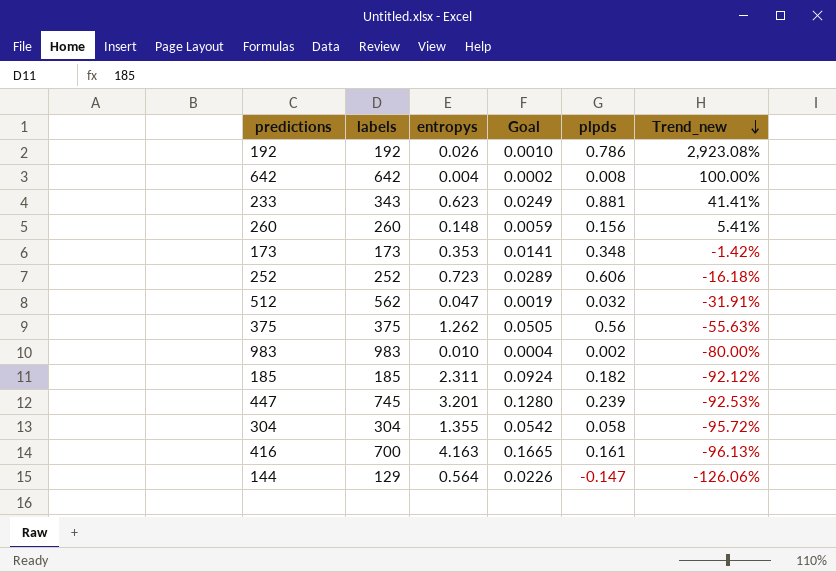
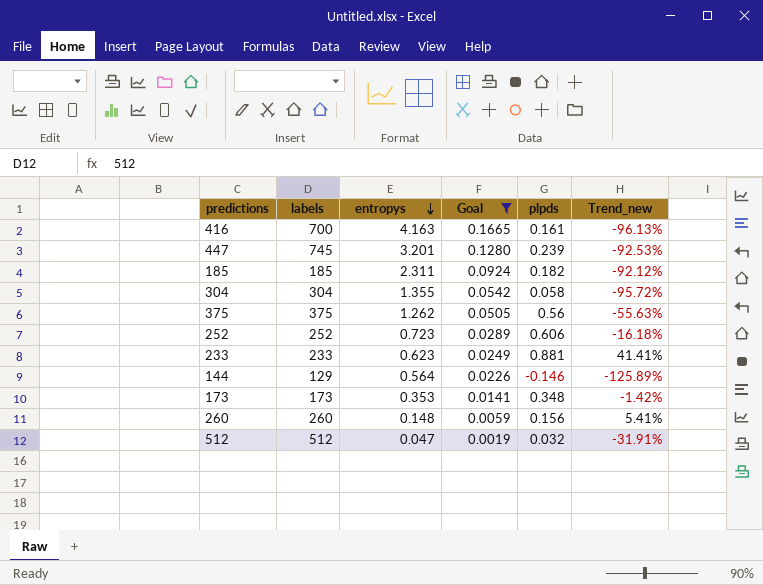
filter: none -> Goal >= 0.0019
row order: Trend_new descending -> entropys descending
233 | labels: 343 -> 233
144 | plpds: -0.147 -> -0.146
144 | Trend_new: -126.06% -> -125.89%
512 | labels: 562 -> 512

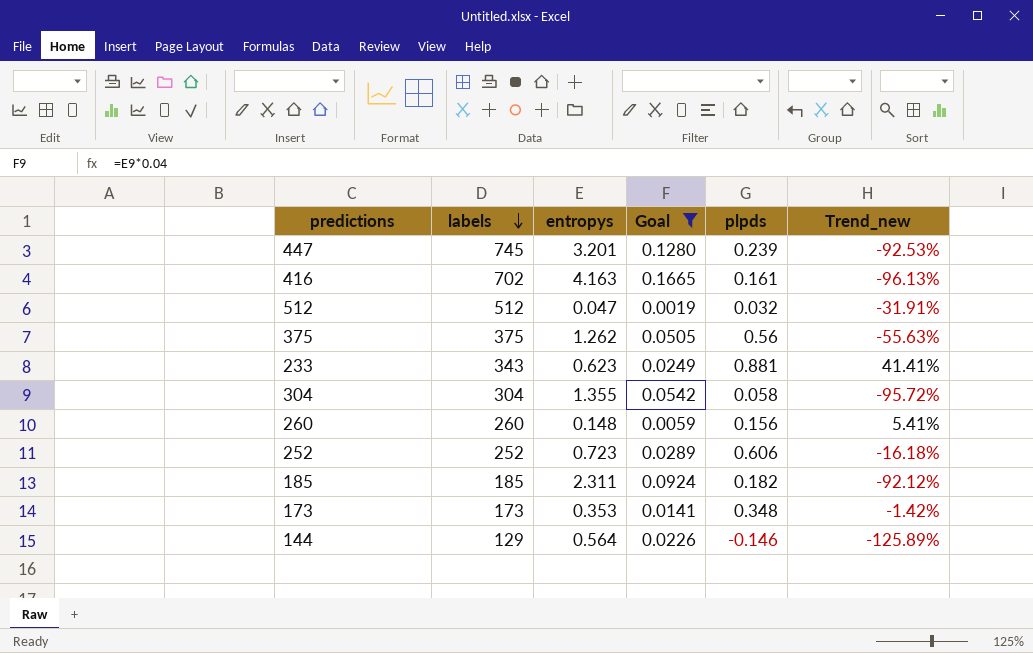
row order: entropys descending -> labels descending
416 | labels: 700 -> 702
233 | labels: 233 -> 343

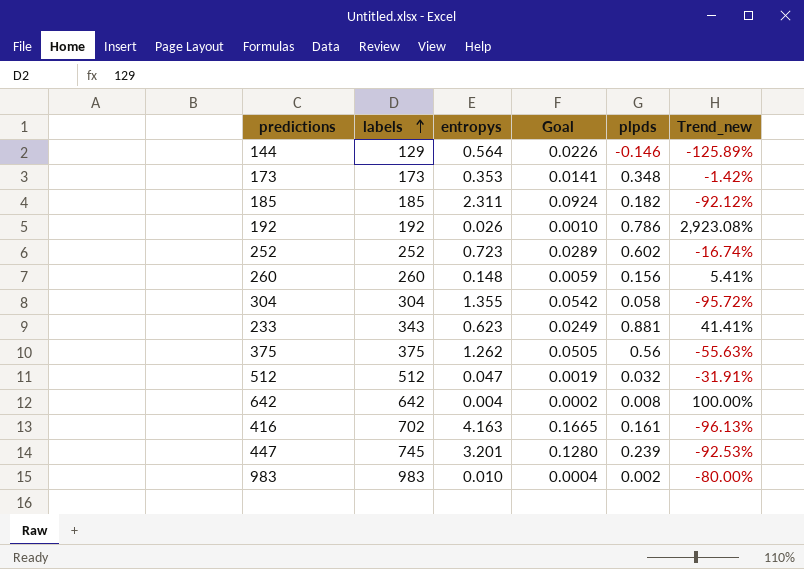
filter: Goal >= 0.0019 -> none
row order: labels descending -> labels ascending
252 | plpds: 0.606 -> 0.602
252 | Trend_new: -16.18% -> -16.74%

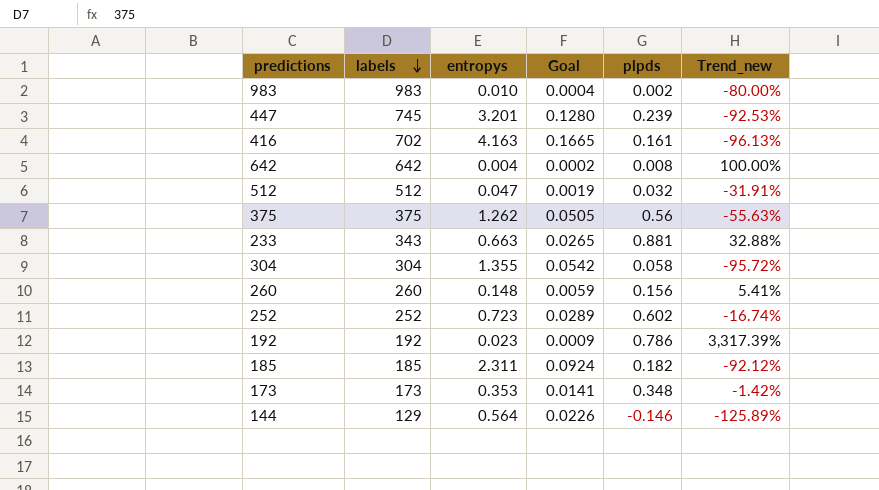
row order: labels ascending -> labels descending
233 | entropys: 0.623 -> 0.663
233 | Goal: 0.0249 -> 0.0265
233 | Trend_new: 41.41% -> 32.88%
192 | entropys: 0.026 -> 0.023
192 | Goal: 0.0010 -> 0.0009
192 | Trend_new: 2,923.08% -> 3,317.39%

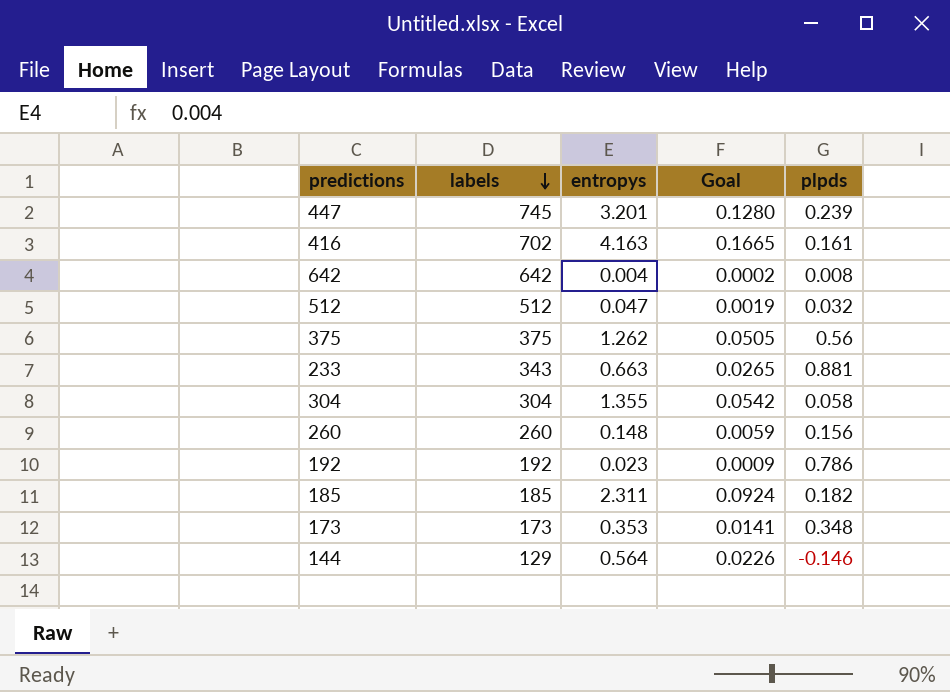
column Trend_new | formula: ([plpds] - [entropys]) / [entropys] -> none
row 983: 983 | 0.010 | 0.0004 | 0.002 | -80.00% -> none
row 252: 252 | 0.723 | 0.0289 | 0.602 | -16.74% -> none

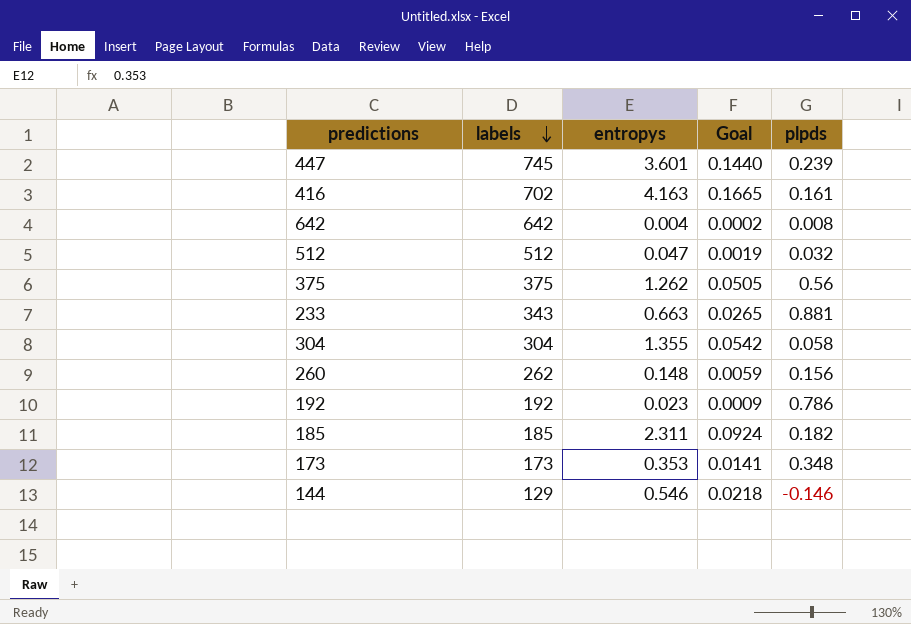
447 | entropys: 3.201 -> 3.601
447 | Goal: 0.1280 -> 0.1440
260 | labels: 260 -> 262
144 | entropys: 0.564 -> 0.546
144 | Goal: 0.0226 -> 0.0218

